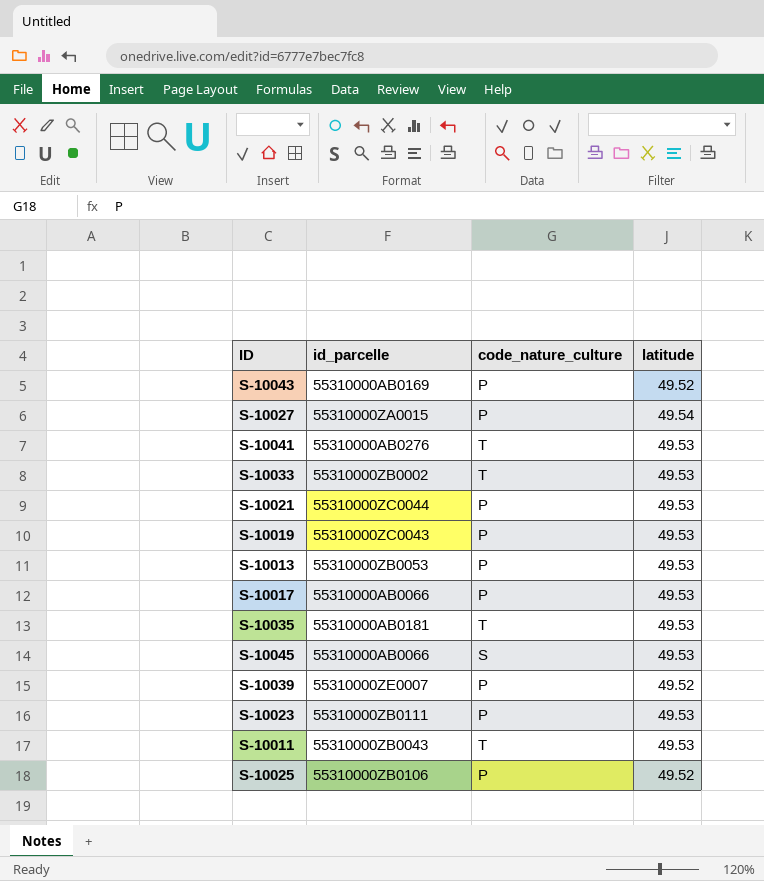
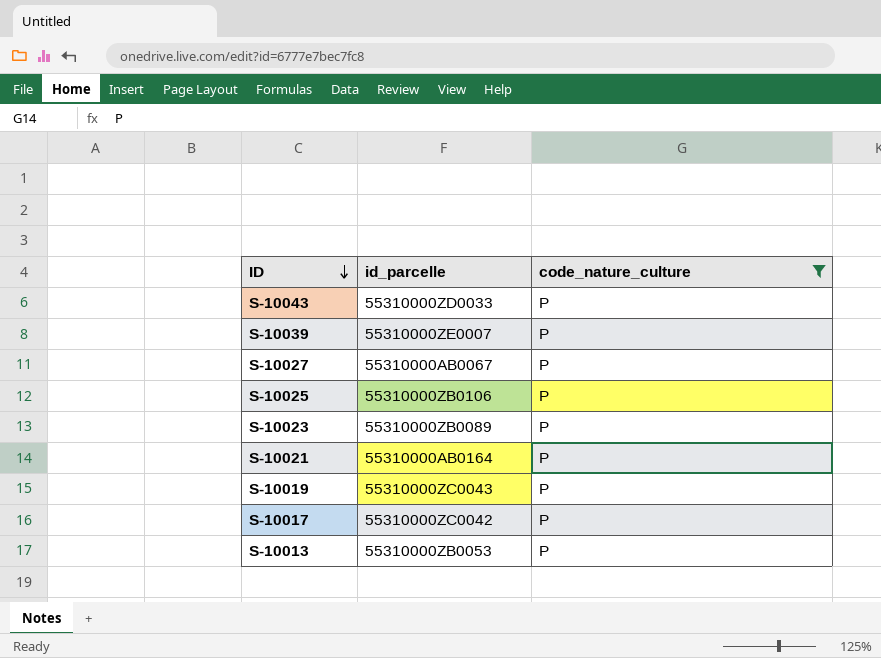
filter: none -> code_nature_culture = P
row order: none -> ID descending
column latitude | position: 4 -> none
S-10043 | id_parcelle: 55310000AB0169 -> 55310000ZD0033
S-10027 | id_parcelle: 55310000ZA0015 -> 55310000AB0067
S-10023 | id_parcelle: 55310000ZB0111 -> 55310000ZB0089
S-10021 | id_parcelle: 55310000ZC0044 -> 55310000AB0164
S-10017 | id_parcelle: 55310000AB0066 -> 55310000ZC0042

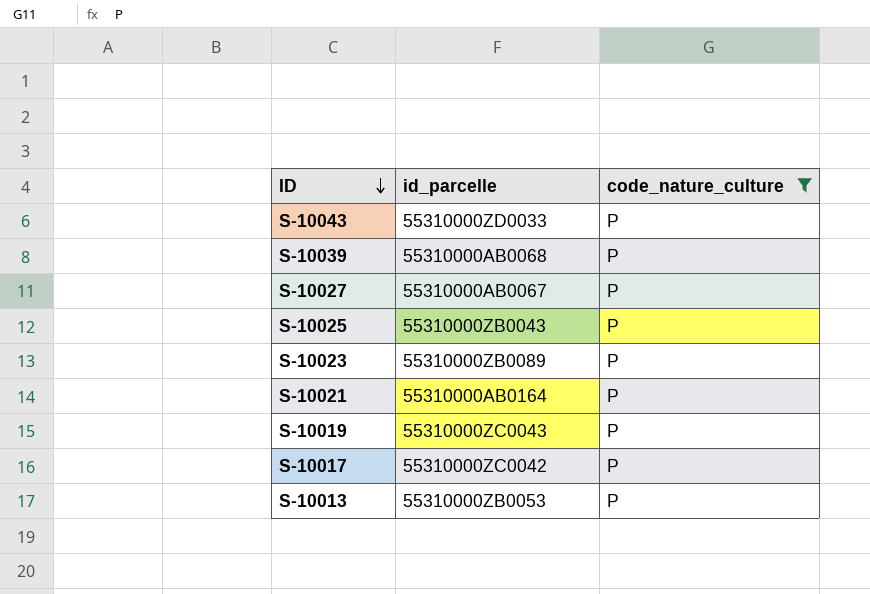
S-10039 | id_parcelle: 55310000ZE0007 -> 55310000AB0068
S-10025 | id_parcelle: 55310000ZB0106 -> 55310000ZB0043

